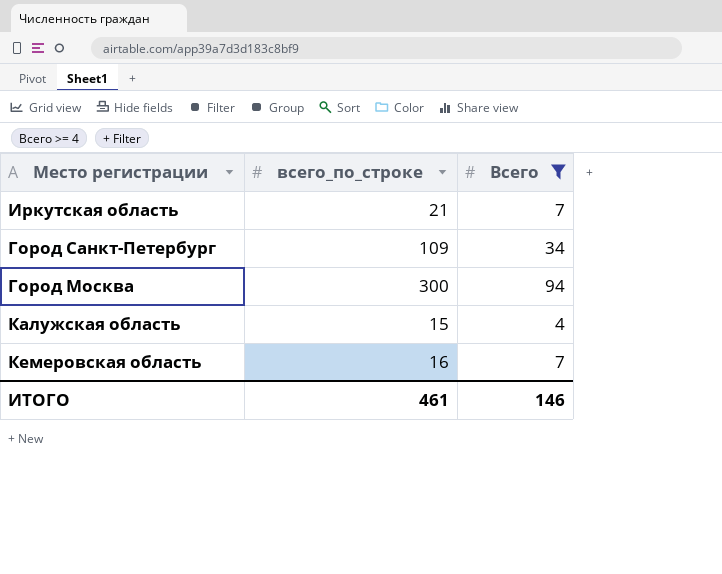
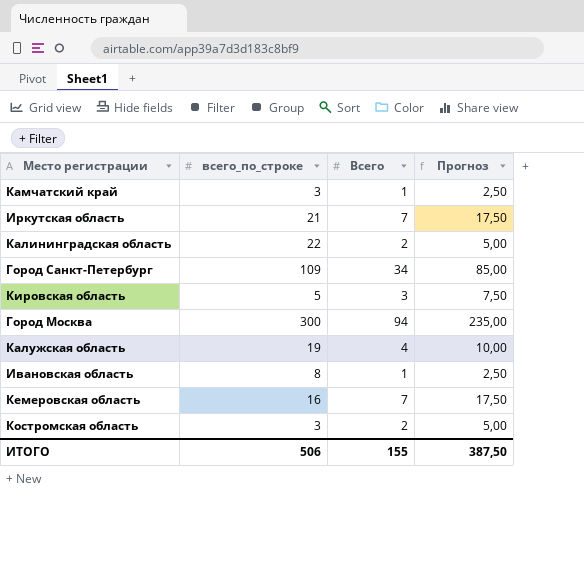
filter: Всего >= 4 -> none
column Прогноз | formula: none -> [Всего] * 2,5
Калужская область | всего_по_строке: 15 -> 19
ИТОГО | всего_по_строке: 461 -> 506
ИТОГО | Всего: 146 -> 155

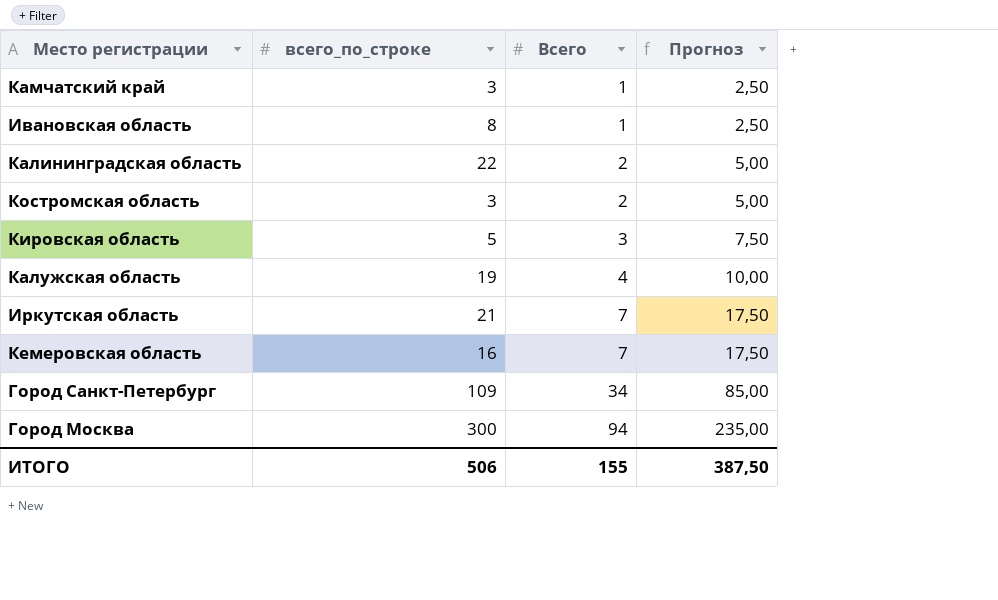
row order: none -> Всего ascending

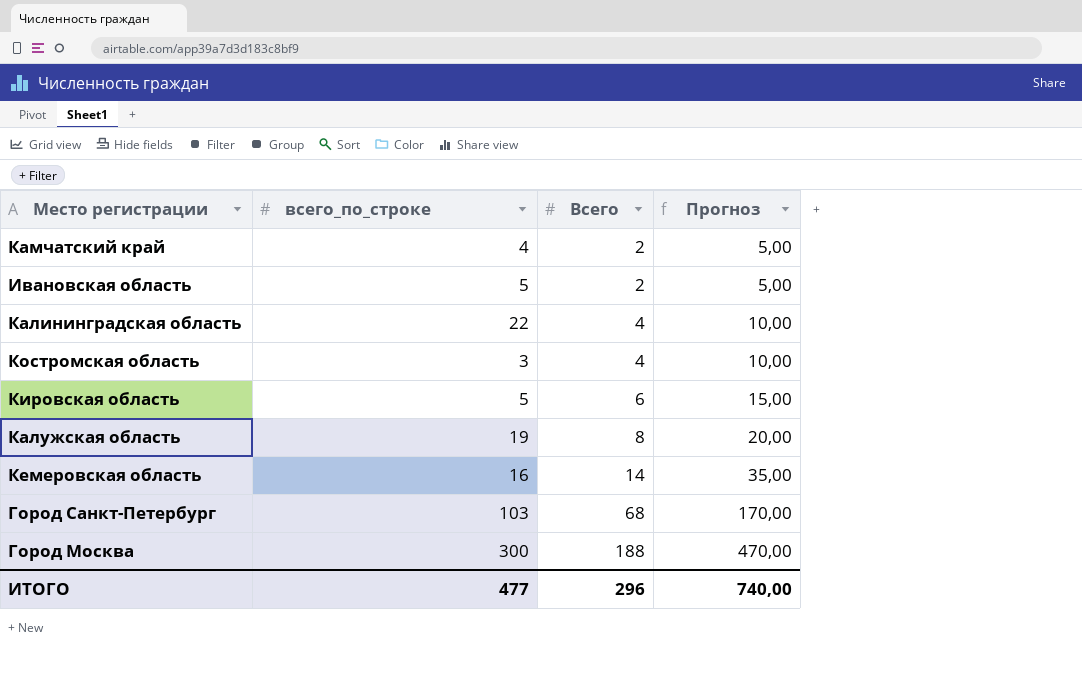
row Иркутская область: 21 | 7 | 17,50 -> none
Камчатский край | всего_по_строке: 3 -> 4
Камчатский край | Всего: 1 -> 2
Камчатский край | Прогноз: 2,50 -> 5,00
Ивановская область | всего_по_строке: 8 -> 5
Ивановская область | Всего: 1 -> 2
Ивановская область | Прогноз: 2,50 -> 5,00
Калининградская область | Всего: 2 -> 4
Калининградская область | Прогноз: 5,00 -> 10,00
Костромская область | Всего: 2 -> 4
Костромская область | Прогноз: 5,00 -> 10,00
Кировская область | Всего: 3 -> 6
Кировская область | Прогноз: 7,50 -> 15,00
Калужская область | Всего: 4 -> 8
Калужская область | Прогноз: 10,00 -> 20,00
Кемеровская область | Всего: 7 -> 14
Кемеровская область | Прогноз: 17,50 -> 35,00
Город Санкт-Петербург | всего_по_строке: 109 -> 103
Город Санкт-Петербург | Всего: 34 -> 68
Город Санкт-Петербург | Прогноз: 85,00 -> 170,00
Город Москва | Всего: 94 -> 188
Город Москва | Прогноз: 235,00 -> 470,00
ИТОГО | всего_по_строке: 506 -> 477
ИТОГО | Всего: 155 -> 296
ИТОГО | Прогноз: 387,50 -> 740,00

